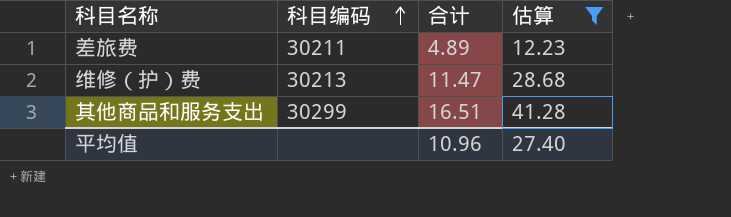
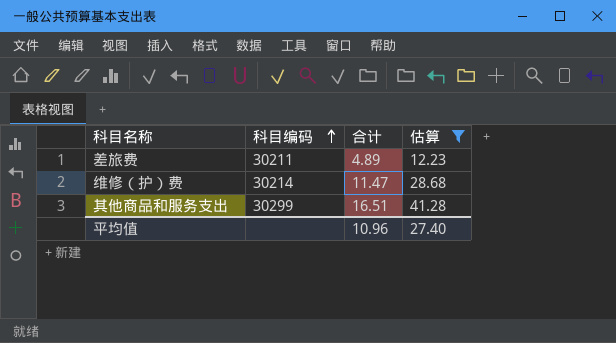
维修（护）费 | 科目编码: 30213 -> 30214

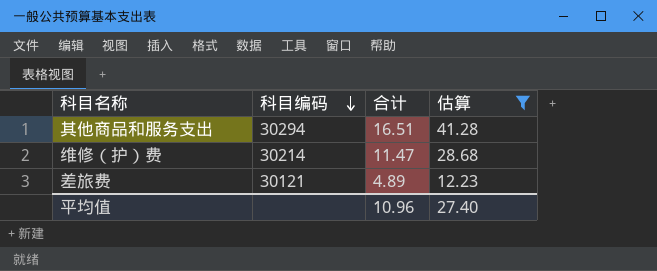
row order: 科目编码 ascending -> 科目编码 descending
其他商品和服务支出 | 科目编码: 30299 -> 30294
差旅费 | 科目编码: 30211 -> 30121

